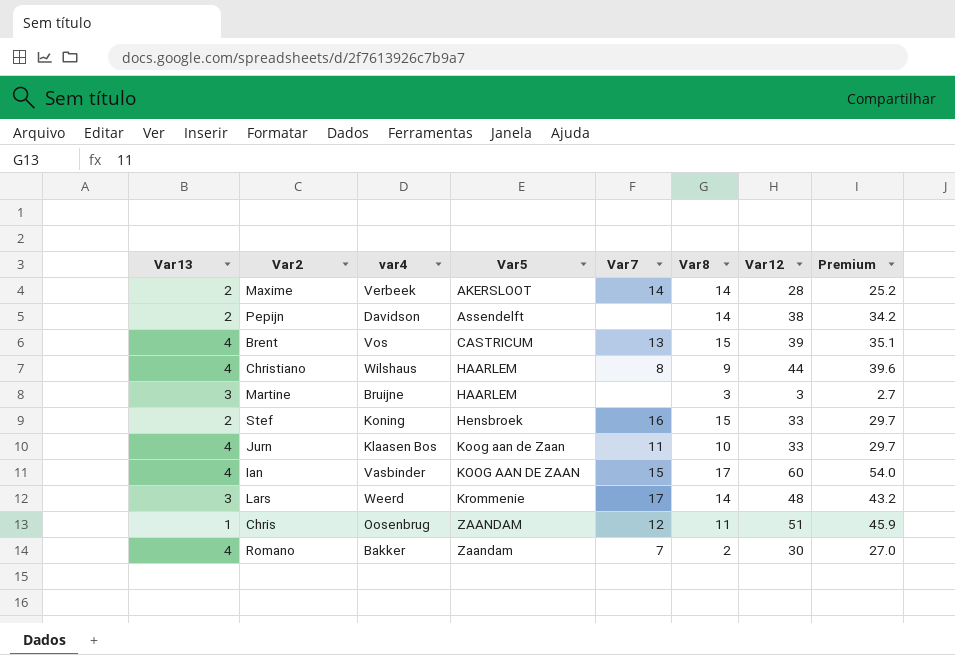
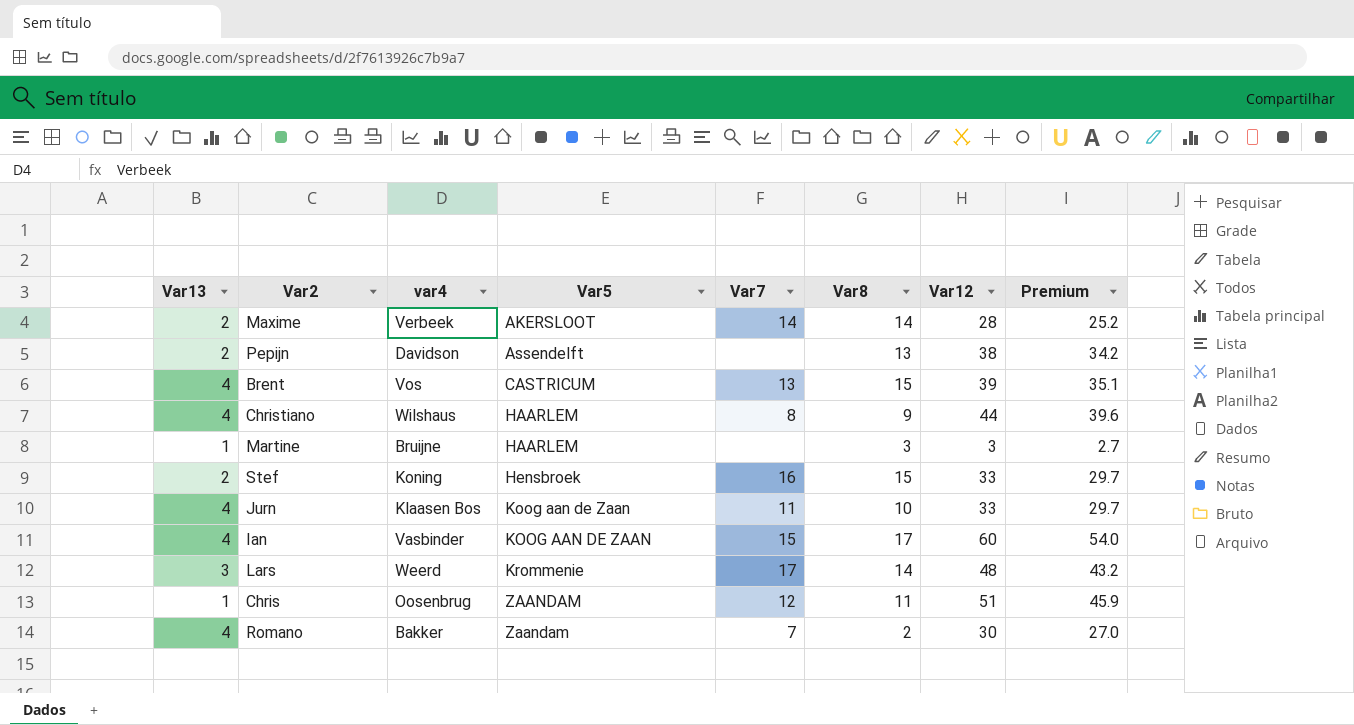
Pepijn | Var8: 14 -> 13
Martine | Var13: 3 -> 1

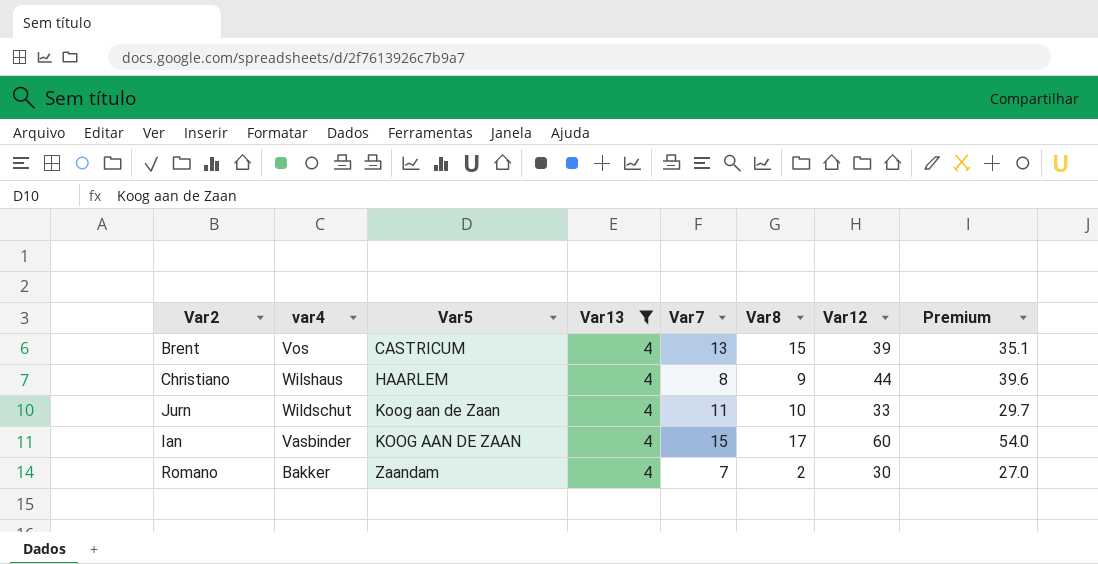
filter: none -> Var13 = 4
column Var13 | position: 1 -> 4
Jurn | var4: Klaasen Bos -> Wildschut

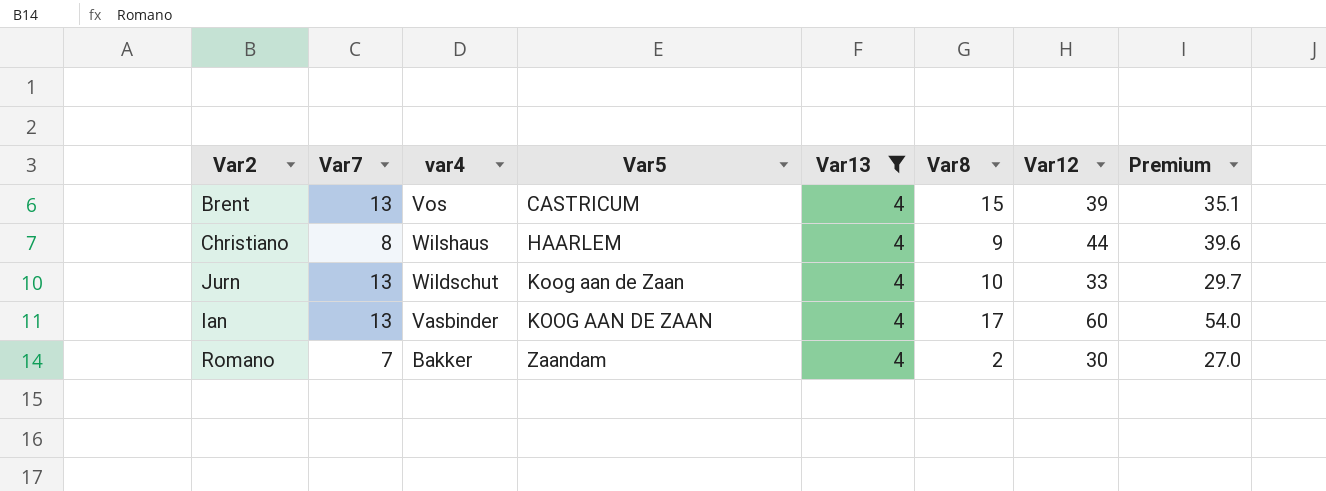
column Var7 | position: 5 -> 2
Jurn | Var7: 11 -> 13
Ian | Var7: 15 -> 13

